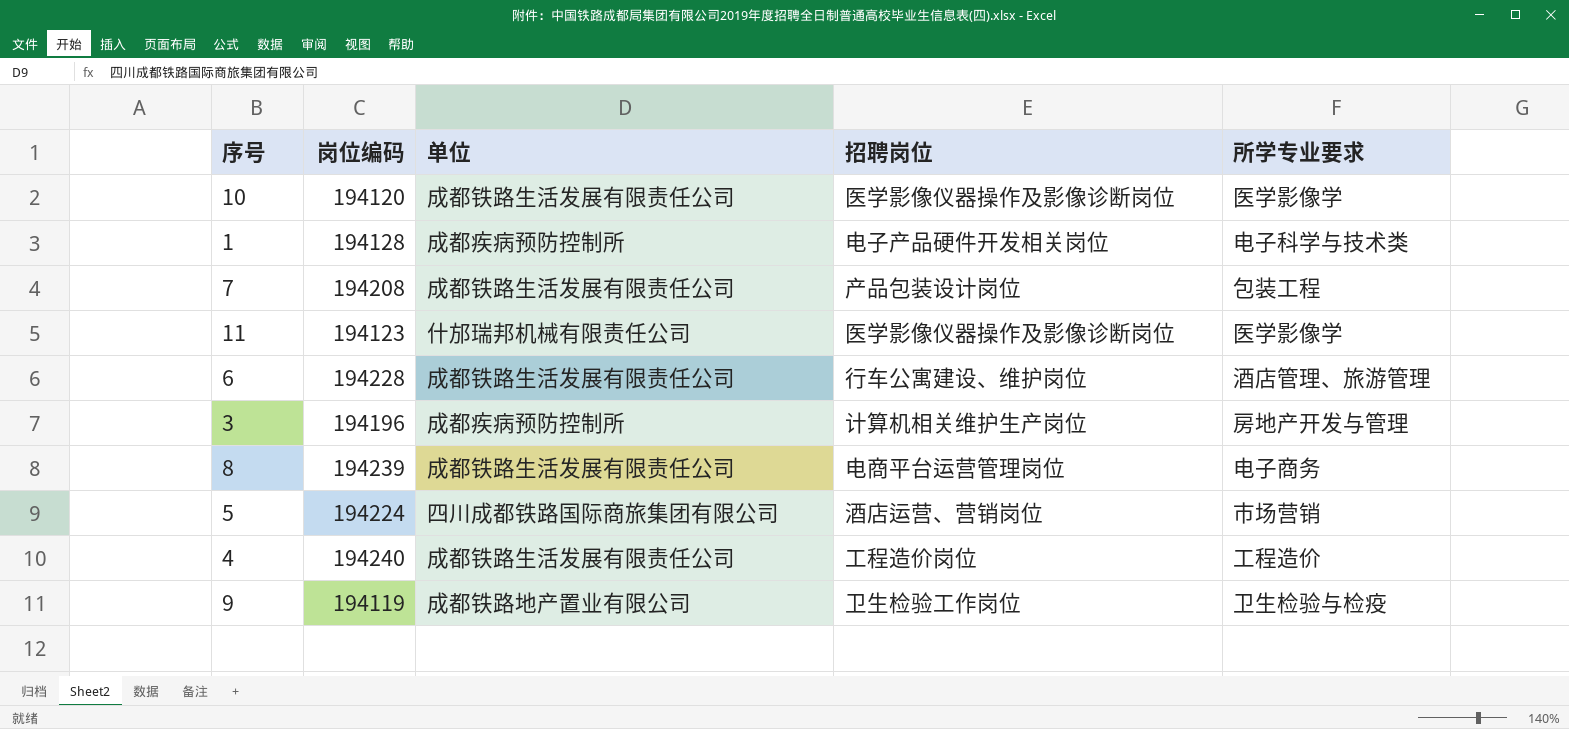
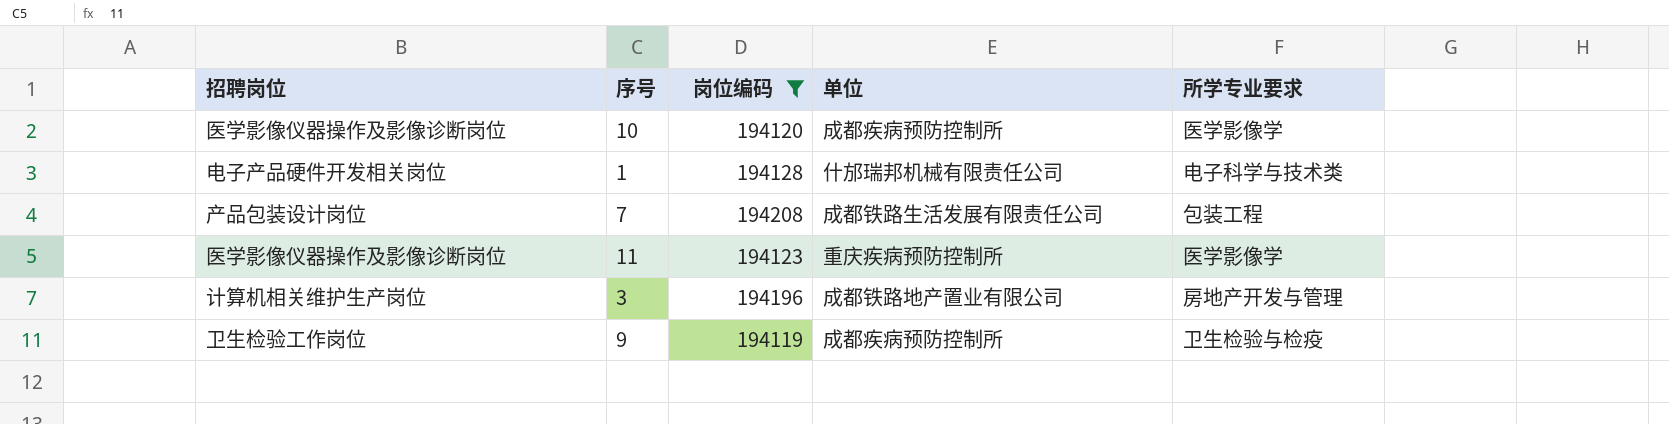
filter: none -> 岗位编码 <= 194208
column 招聘岗位 | position: 4 -> 1
10 | 单位: 成都铁路生活发展有限责任公司 -> 成都疾病预防控制所
1 | 单位: 成都疾病预防控制所 -> 什邡瑞邦机械有限责任公司
11 | 单位: 什邡瑞邦机械有限责任公司 -> 重庆疾病预防控制所
3 | 单位: 成都疾病预防控制所 -> 成都铁路地产置业有限公司
9 | 单位: 成都铁路地产置业有限公司 -> 成都疾病预防控制所

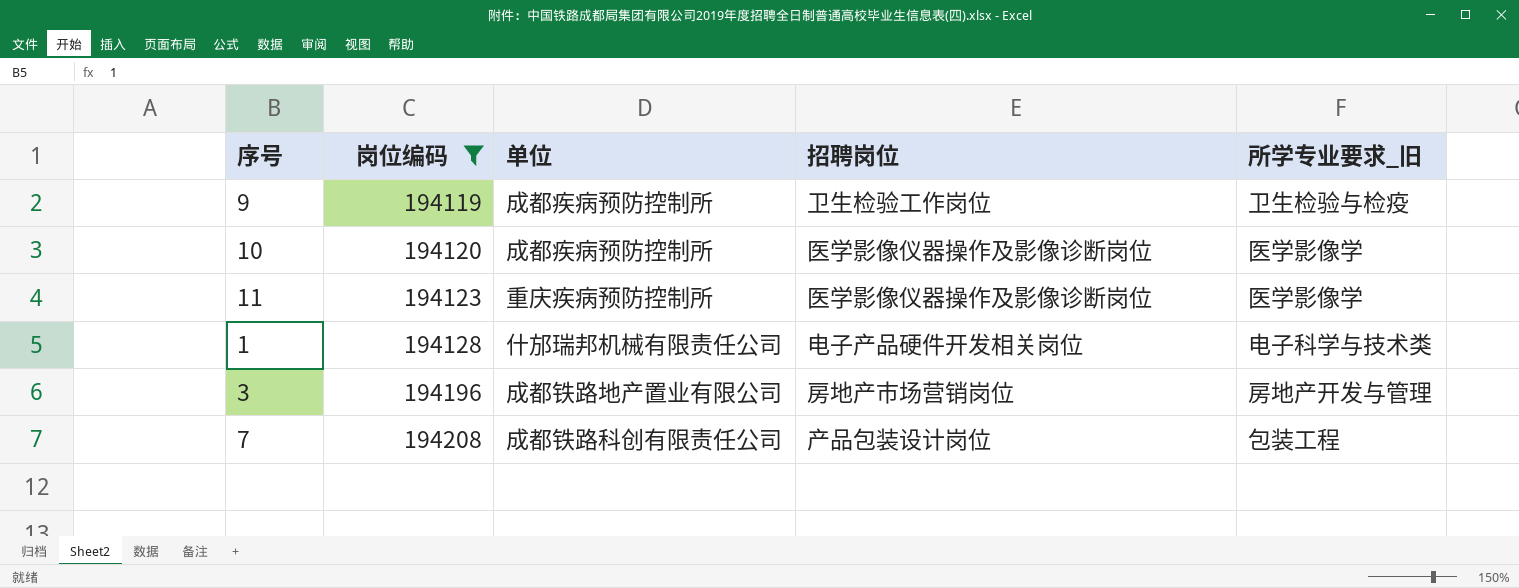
row order: none -> 岗位编码 ascending
column 招聘岗位 | position: 1 -> 4
column name: 所学专业要求 -> 所学专业要求_旧
3 | 招聘岗位: 计算机相关维护生产岗位 -> 房地产市场营销岗位
7 | 单位: 成都铁路生活发展有限责任公司 -> 成都铁路科创有限责任公司

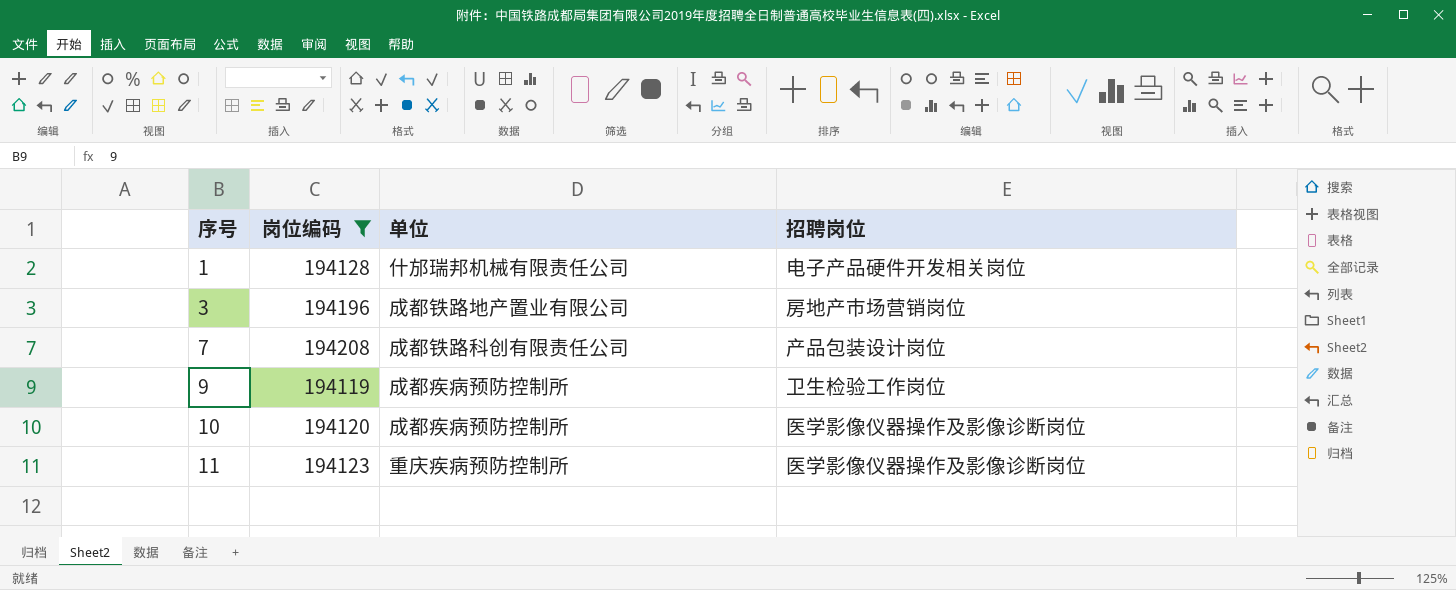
row order: 岗位编码 ascending -> 序号 ascending
column 所学专业要求_旧 | position: 5 -> none

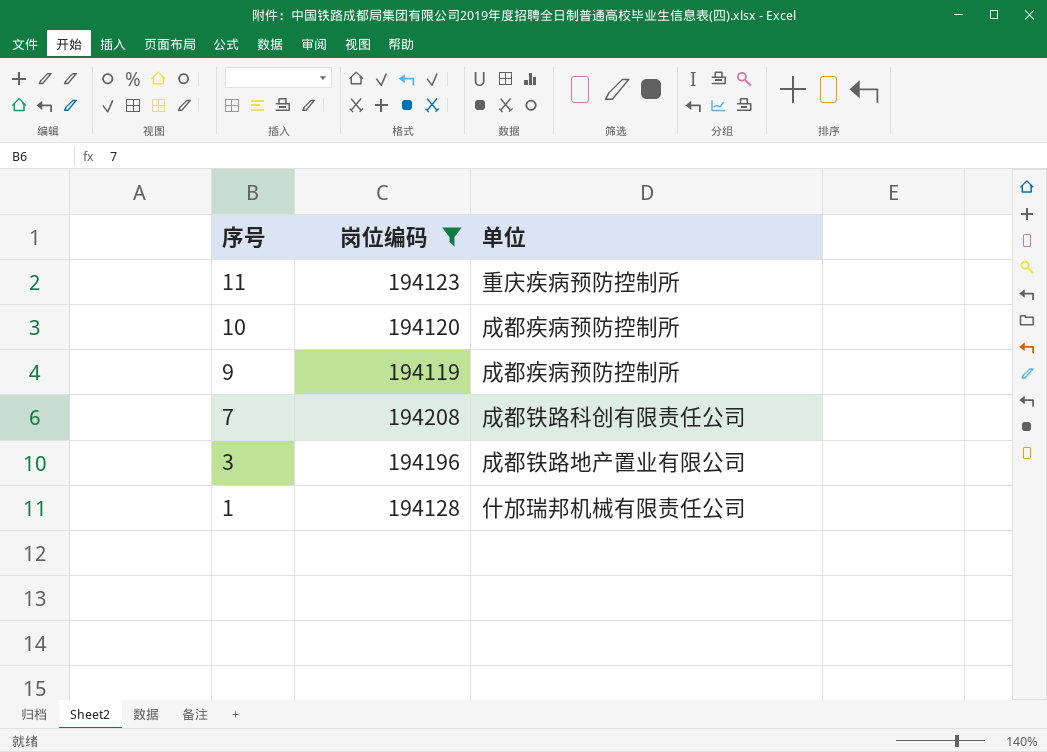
row order: 序号 ascending -> 序号 descending
column 招聘岗位 | position: 4 -> none

